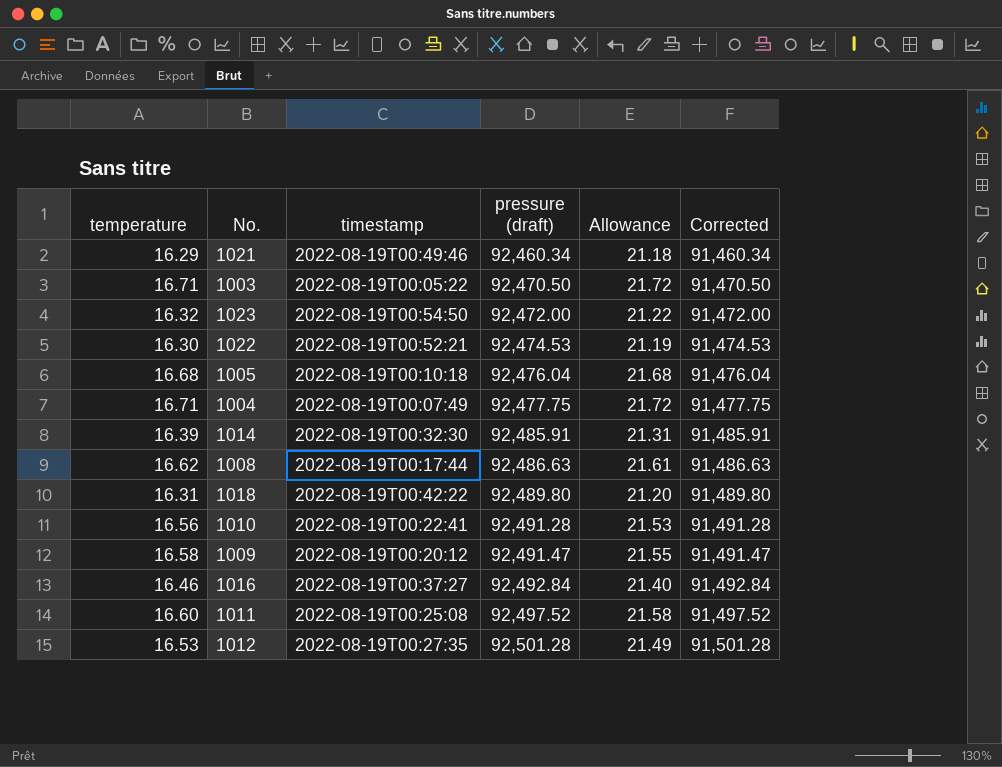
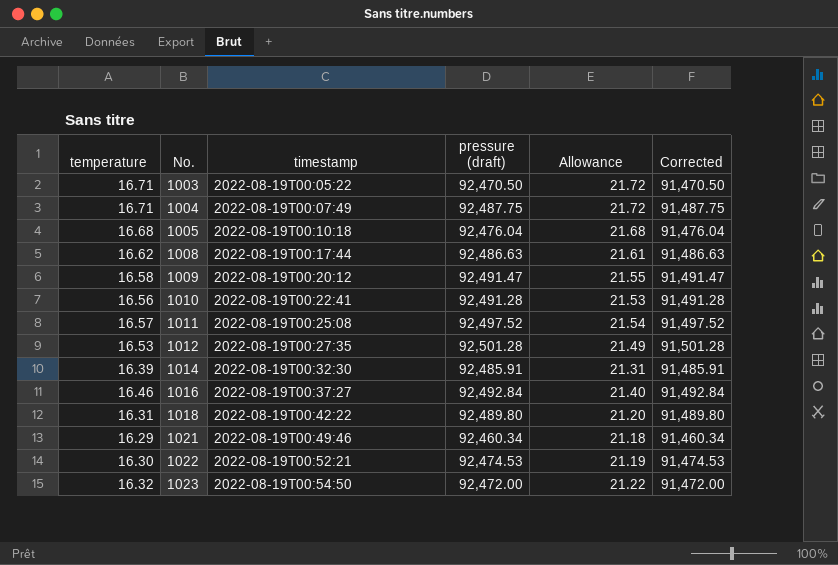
row order: pressure (draft) ascending -> No. ascending
1004 | pressure (draft): 92,477.75 -> 92,487.75
1004 | Corrected: 91,477.75 -> 91,487.75
1011 | temperature: 16.60 -> 16.57
1011 | Allowance: 21.58 -> 21.54

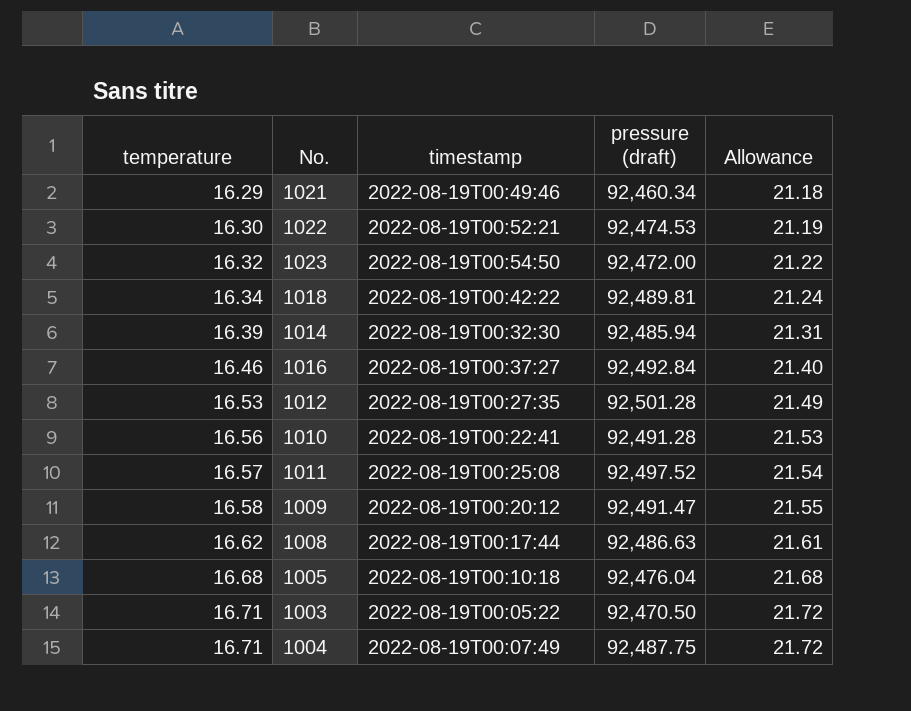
row order: No. ascending -> temperature ascending
column Corrected | formula: [pressure (draft)] - 1000 -> none
1018 | temperature: 16.31 -> 16.34
1018 | pressure (draft): 92,489.80 -> 92,489.81
1018 | Allowance: 21.20 -> 21.24
1014 | pressure (draft): 92,485.91 -> 92,485.94

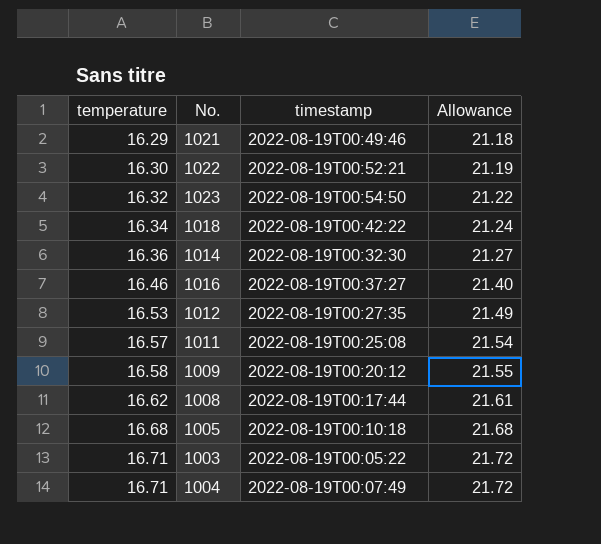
column pressure (draft) | position: 4 -> none
row 1010: 16.56 | 2022-08-19T00:22:41 | 92,491.28 | 21.53 -> none
1014 | temperature: 16.39 -> 16.36
1014 | Allowance: 21.31 -> 21.27

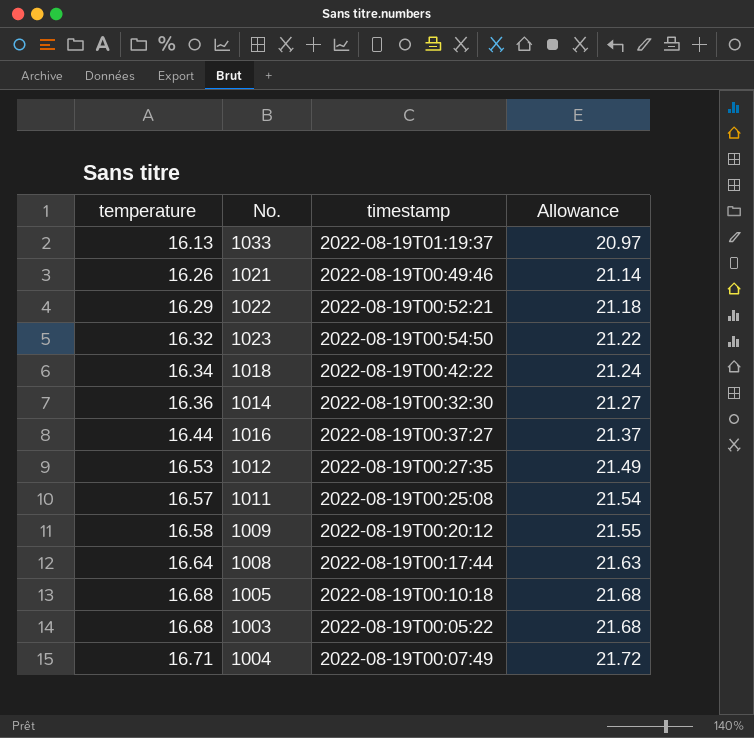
row 1033: none -> 16.13 | 2022-08-19T01:19:37 | 20.97
1021 | temperature: 16.29 -> 16.26
1021 | Allowance: 21.18 -> 21.14
1022 | temperature: 16.30 -> 16.29
1022 | Allowance: 21.19 -> 21.18
1016 | temperature: 16.46 -> 16.44
1016 | Allowance: 21.40 -> 21.37
1008 | temperature: 16.62 -> 16.64
1008 | Allowance: 21.61 -> 21.63
1003 | temperature: 16.71 -> 16.68
1003 | Allowance: 21.72 -> 21.68

